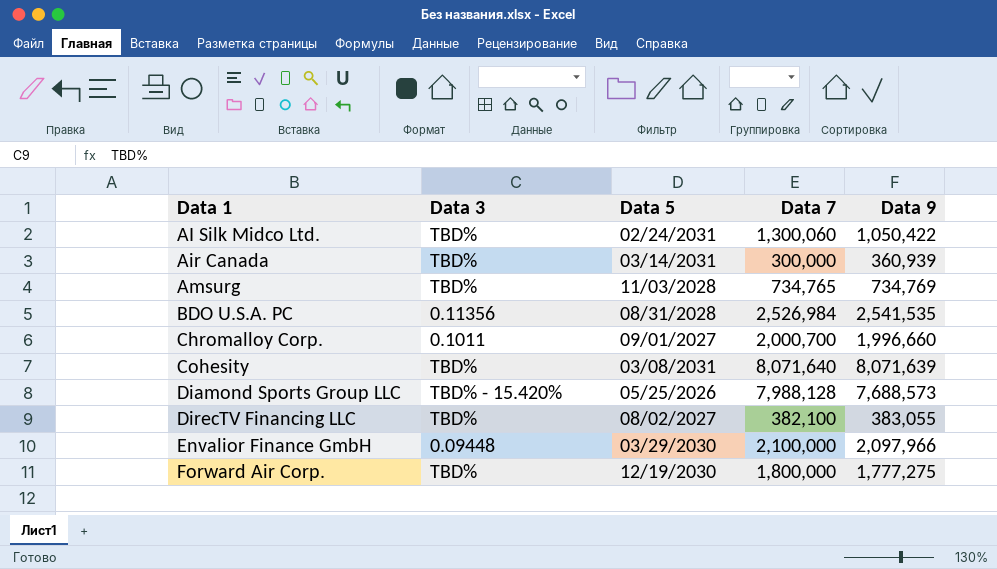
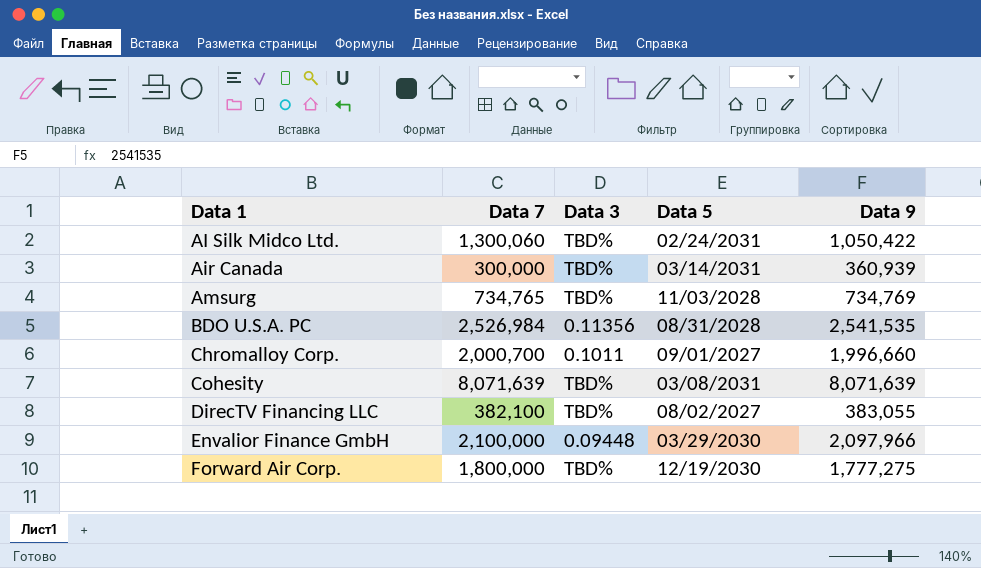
column Data 7 | position: 4 -> 2
row Diamond Sports Group LLC: TBD% - 15.420% | 05/25/2026 | 7,988,128 | 7,688,573 -> none
Cohesity | Data 7: 8,071,640 -> 8,071,639

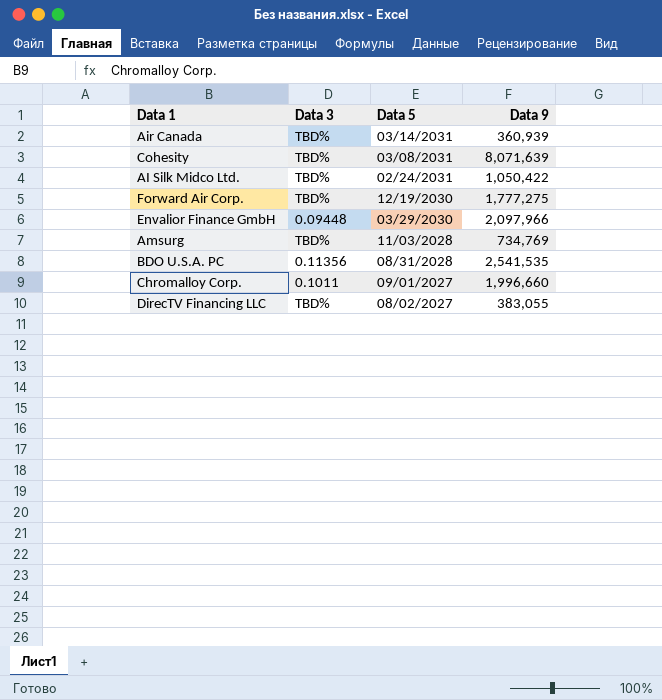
row order: Data 1 ascending -> Data 5 descending
column Data 7 | position: 2 -> none

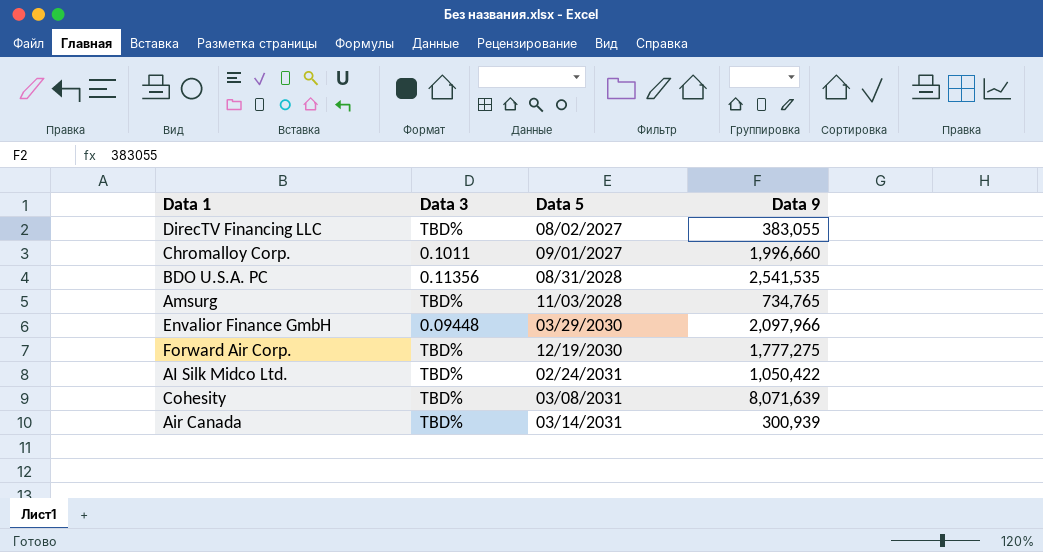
row order: Data 5 descending -> Data 5 ascending
Amsurg | Data 9: 734,769 -> 734,765
Air Canada | Data 9: 360,939 -> 300,939

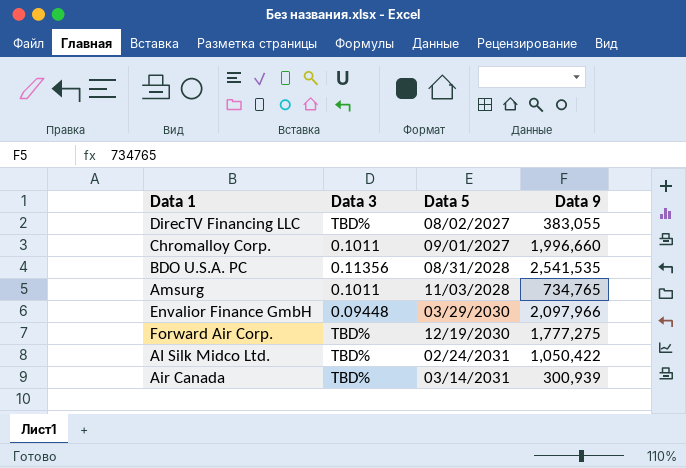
row Cohesity: TBD% | 03/08/2031 | 8,071,639 -> none
Amsurg | Data 3: TBD% -> 0.1011

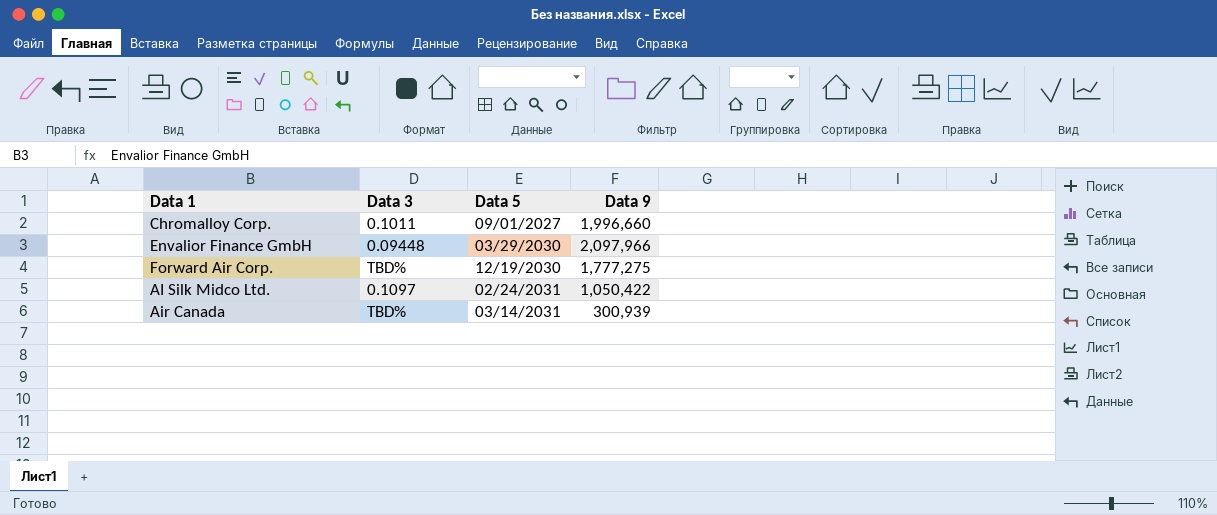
row DirecTV Financing LLC: TBD% | 08/02/2027 | 383,055 -> none
row BDO U.S.A. PC: 0.11356 | 08/31/2028 | 2,541,535 -> none
row Amsurg: 0.1011 | 11/03/2028 | 734,765 -> none
AI Silk Midco Ltd. | Data 3: TBD% -> 0.1097

